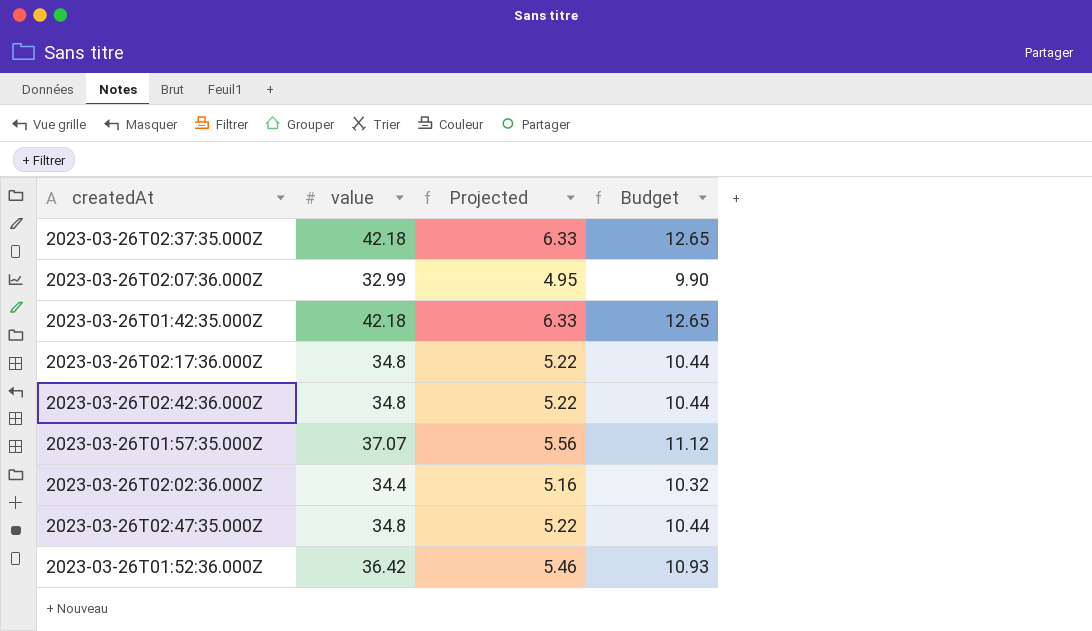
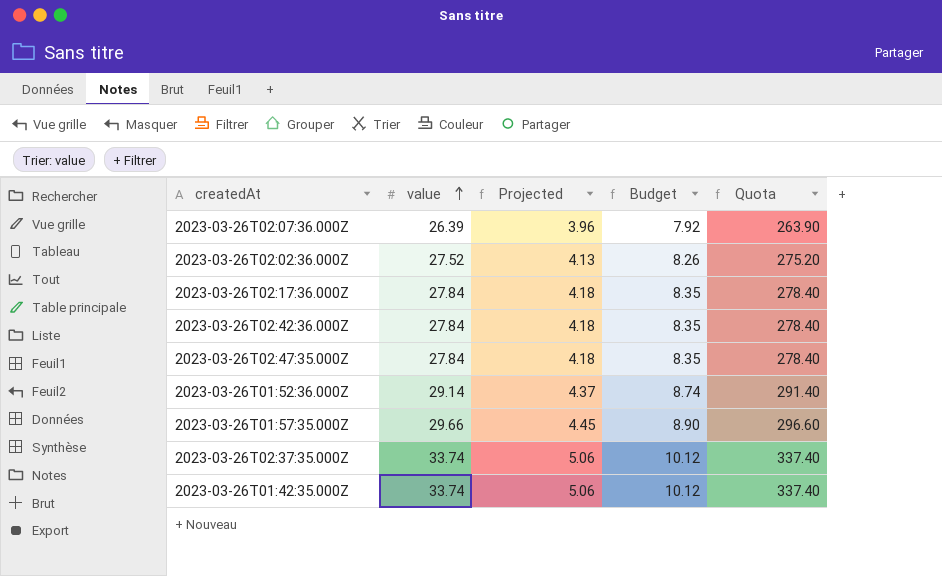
row order: none -> value ascending
column Quota | formula: none -> [value] * 10
2023-03-26T02:07:36.000Z | value: 32.99 -> 26.39
2023-03-26T02:07:36.000Z | Projected: 4.95 -> 3.96
2023-03-26T02:07:36.000Z | Budget: 9.90 -> 7.92
2023-03-26T02:02:36.000Z | value: 34.4 -> 27.52
2023-03-26T02:02:36.000Z | Projected: 5.16 -> 4.13
2023-03-26T02:02:36.000Z | Budget: 10.32 -> 8.26
2023-03-26T02:17:36.000Z | value: 34.8 -> 27.84
2023-03-26T02:17:36.000Z | Projected: 5.22 -> 4.18
2023-03-26T02:17:36.000Z | Budget: 10.44 -> 8.35
2023-03-26T02:42:36.000Z | value: 34.8 -> 27.84
2023-03-26T02:42:36.000Z | Projected: 5.22 -> 4.18
2023-03-26T02:42:36.000Z | Budget: 10.44 -> 8.35
2023-03-26T02:47:35.000Z | value: 34.8 -> 27.84
2023-03-26T02:47:35.000Z | Projected: 5.22 -> 4.18
2023-03-26T02:47:35.000Z | Budget: 10.44 -> 8.35
2023-03-26T01:52:36.000Z | value: 36.42 -> 29.14
2023-03-26T01:52:36.000Z | Projected: 5.46 -> 4.37
2023-03-26T01:52:36.000Z | Budget: 10.93 -> 8.74
2023-03-26T01:57:35.000Z | value: 37.07 -> 29.66
2023-03-26T01:57:35.000Z | Projected: 5.56 -> 4.45
2023-03-26T01:57:35.000Z | Budget: 11.12 -> 8.90
2023-03-26T02:37:35.000Z | value: 42.18 -> 33.74
2023-03-26T02:37:35.000Z | Projected: 6.33 -> 5.06
2023-03-26T02:37:35.000Z | Budget: 12.65 -> 10.12
2023-03-26T01:42:35.000Z | value: 42.18 -> 33.74
2023-03-26T01:42:35.000Z | Projected: 6.33 -> 5.06
2023-03-26T01:42:35.000Z | Budget: 12.65 -> 10.12

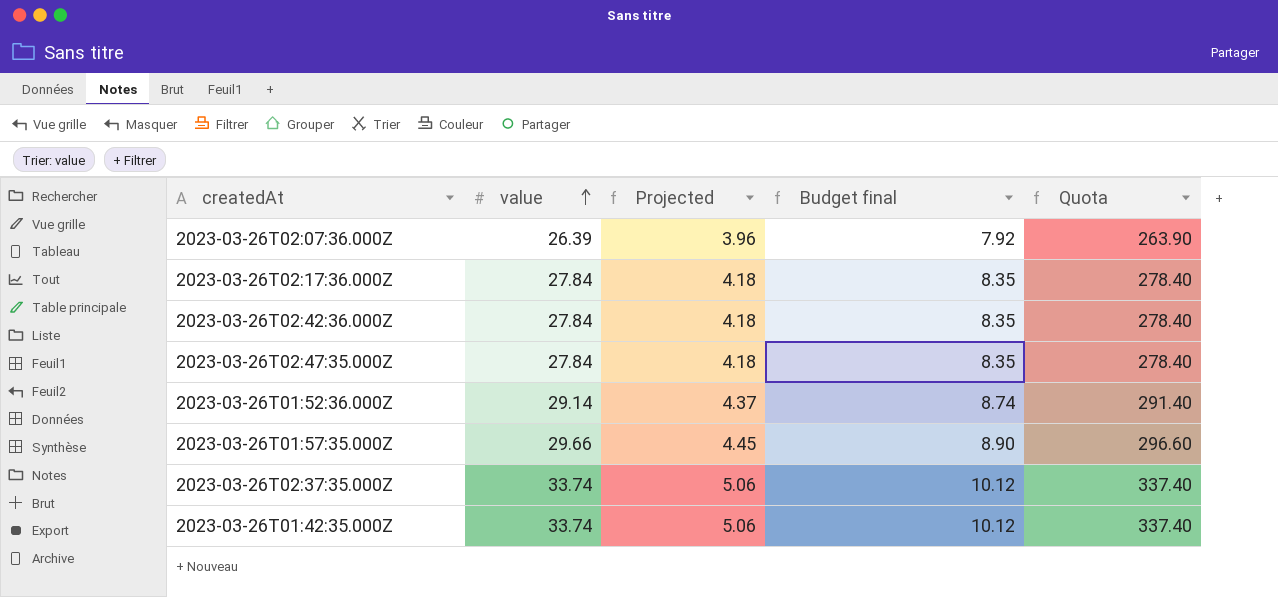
column name: Budget -> Budget final
row 2023-03-26T02:02:36.000Z: 27.52 | 4.13 | 8.26 | 275.20 -> none

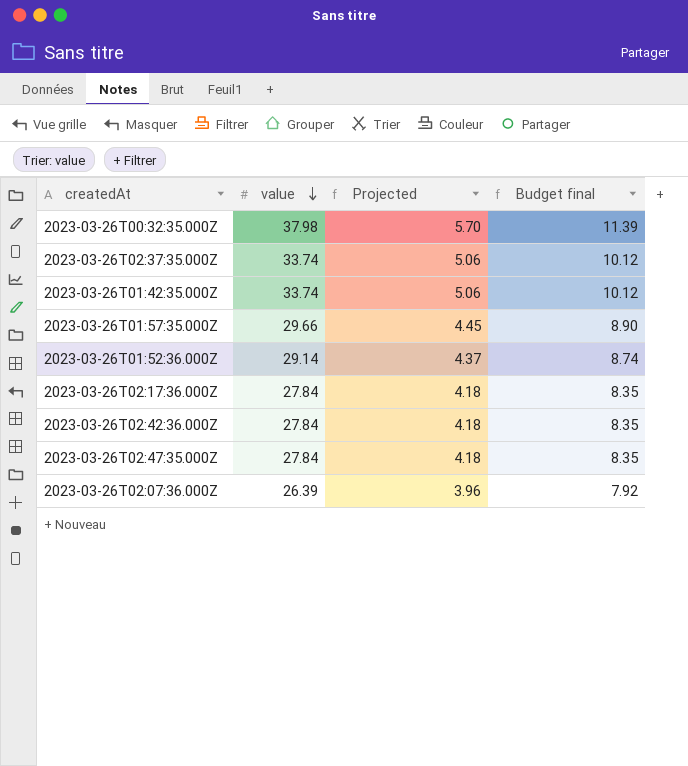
row order: value ascending -> value descending
column Quota | formula: [value] * 10 -> none
row 2023-03-26T00:32:35.000Z: none -> 37.98 | 5.70 | 11.39

